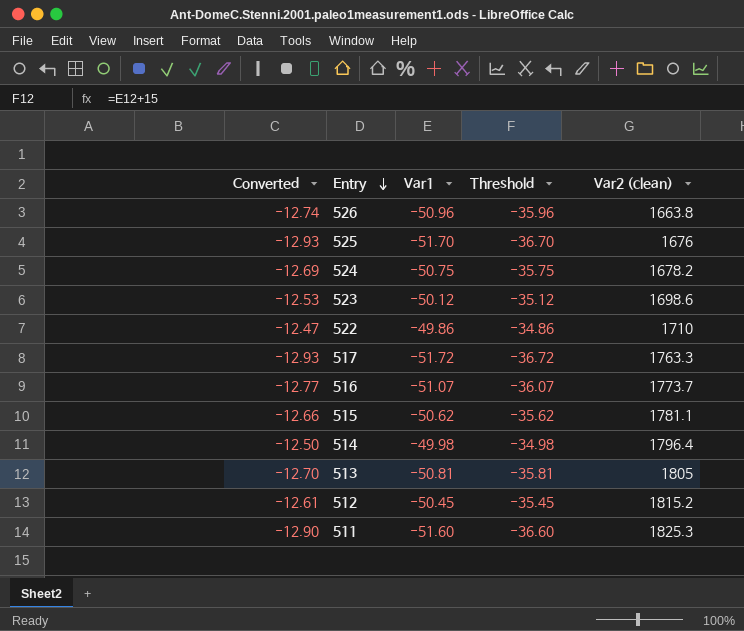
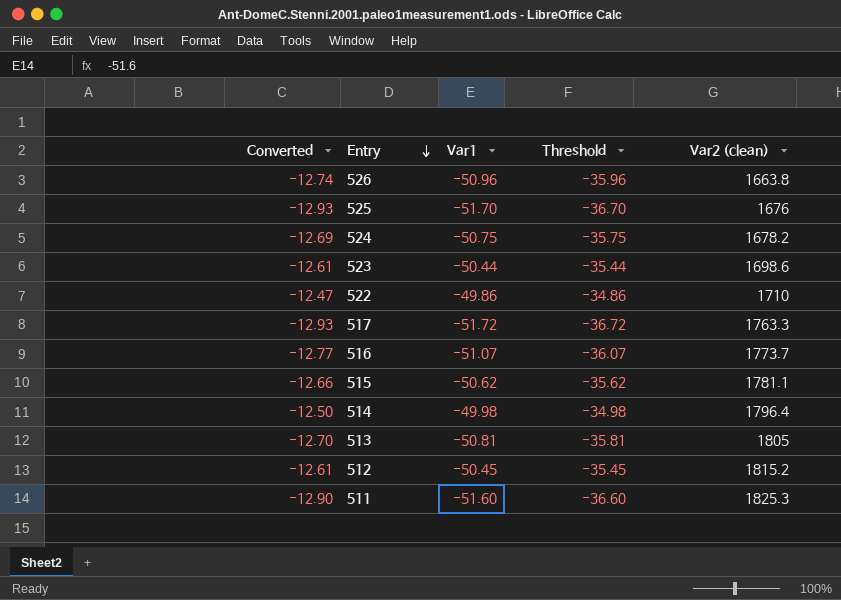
523 | Converted: -12.53 -> -12.61
523 | Var1: -50.12 -> -50.44
523 | Threshold: -35.12 -> -35.44

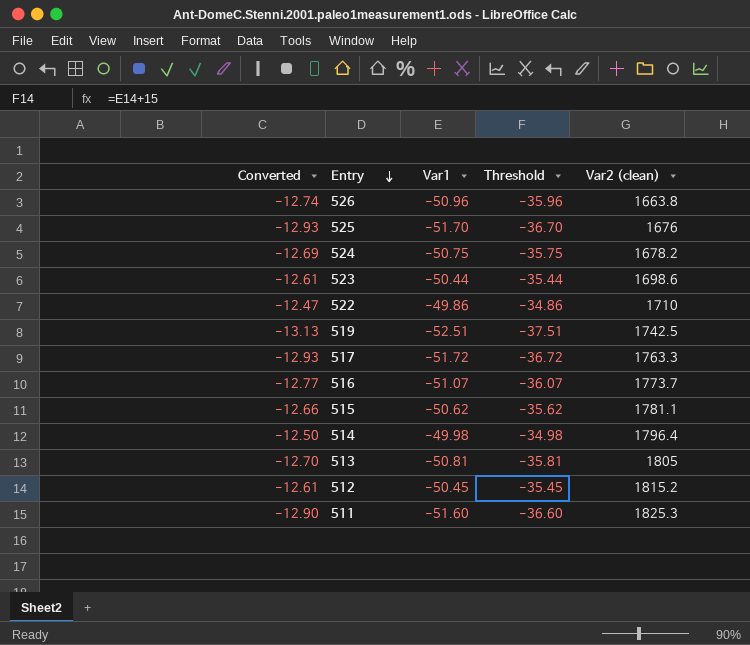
row 519: none -> -13.13 | -52.51 | -37.51 | 1742.5

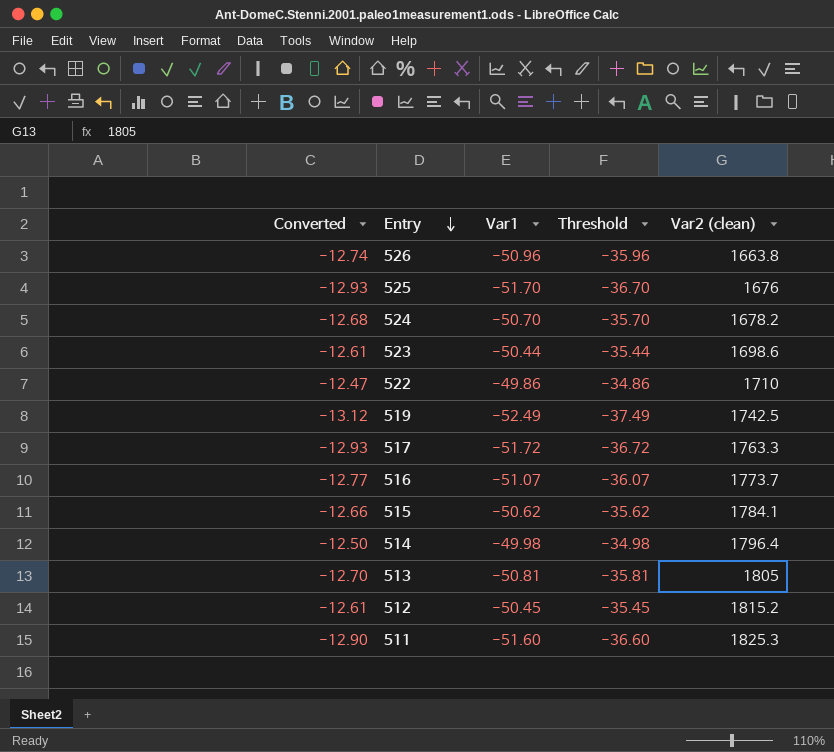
524 | Converted: -12.69 -> -12.68
524 | Var1: -50.75 -> -50.70
524 | Threshold: -35.75 -> -35.70
519 | Converted: -13.13 -> -13.12
519 | Var1: -52.51 -> -52.49
519 | Threshold: -37.51 -> -37.49
515 | Var2 (clean): 1781.1 -> 1784.1

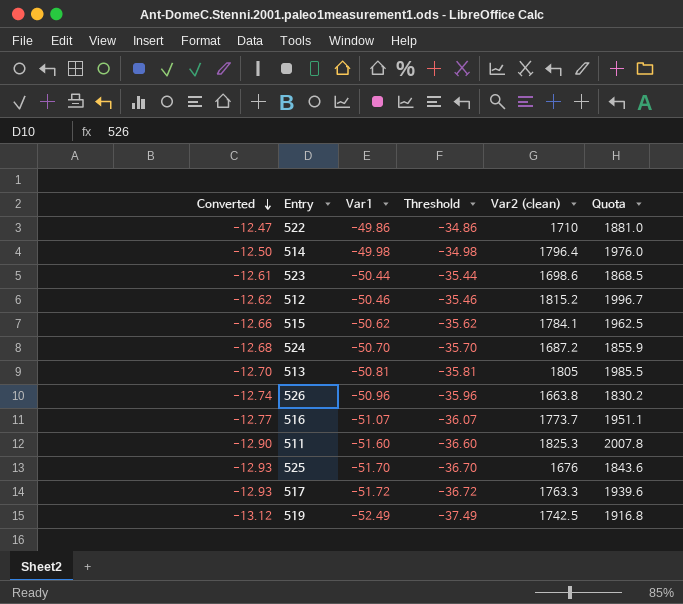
row order: Entry descending -> Converted descending
column Quota | formula: none -> [Var2 (clean)] * 1.1
512 | Converted: -12.61 -> -12.62
512 | Var1: -50.45 -> -50.46
512 | Threshold: -35.45 -> -35.46
524 | Var2 (clean): 1678.2 -> 1687.2

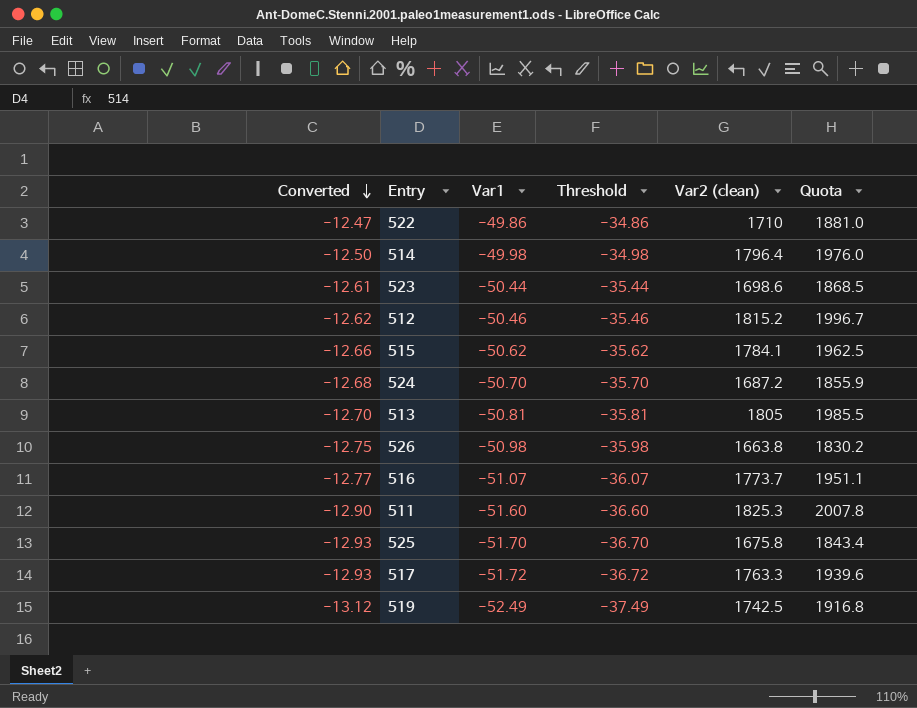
526 | Converted: -12.74 -> -12.75
526 | Var1: -50.96 -> -50.98
526 | Threshold: -35.96 -> -35.98
525 | Var2 (clean): 1676 -> 1675.8
525 | Quota: 1843.6 -> 1843.4

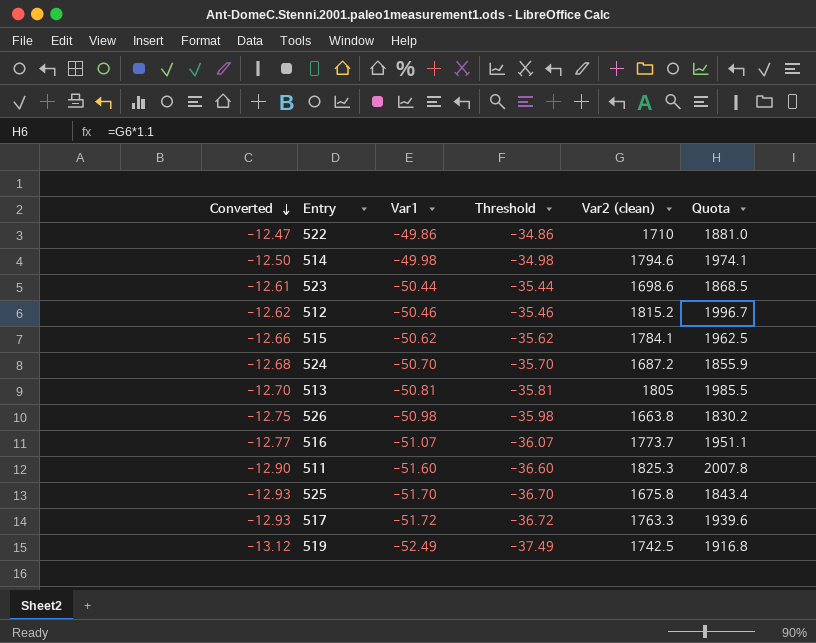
514 | Var2 (clean): 1796.4 -> 1794.6
514 | Quota: 1976.0 -> 1974.1

